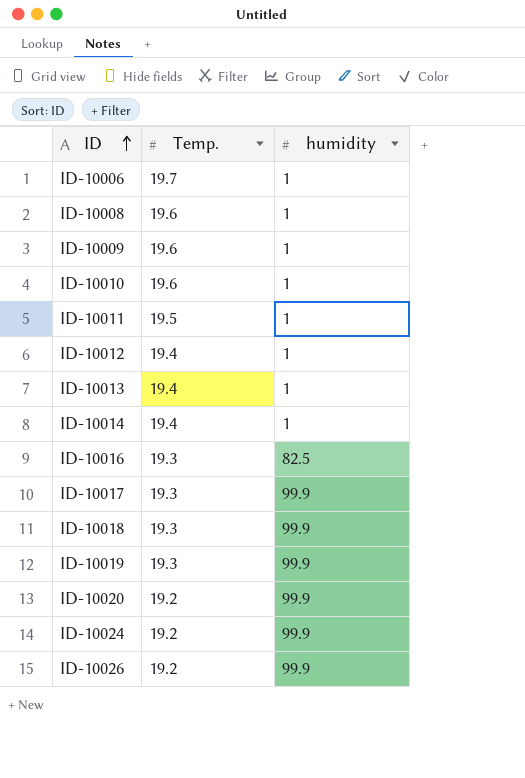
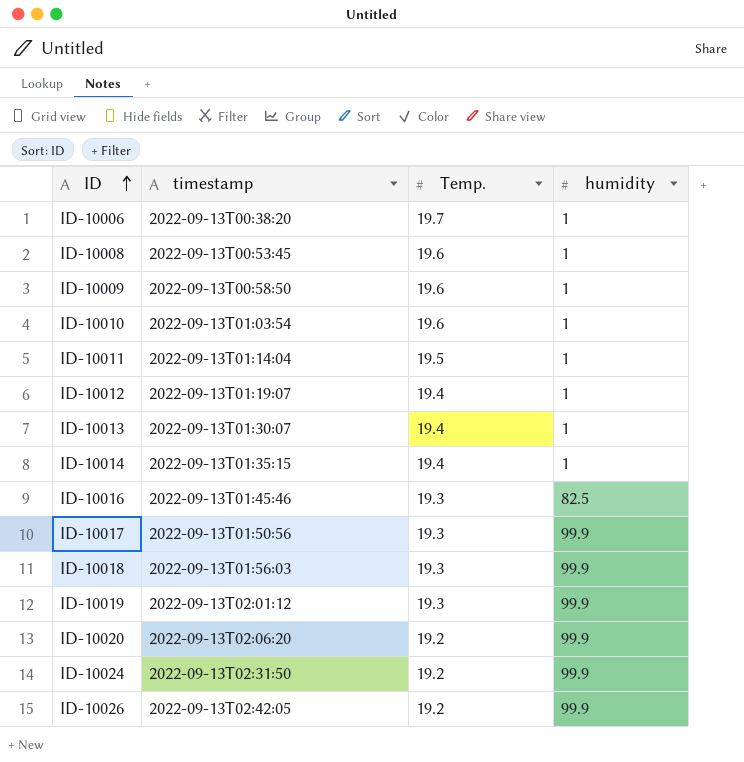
column timestamp | position: none -> 2

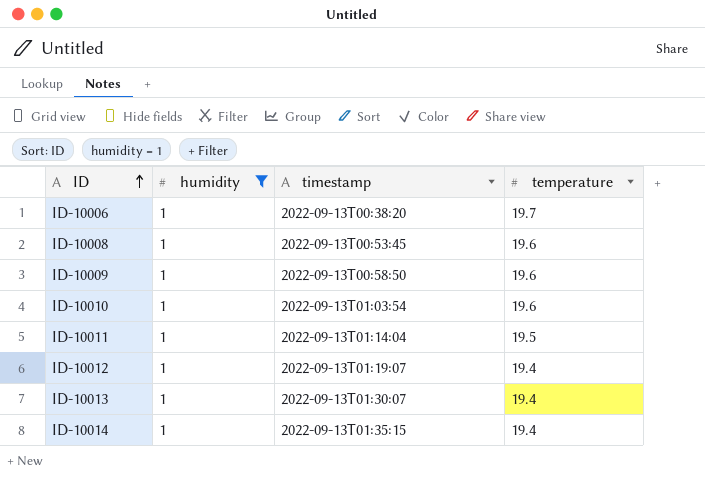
filter: none -> humidity = 1
column humidity | position: 4 -> 2
column name: Temp. -> temperature

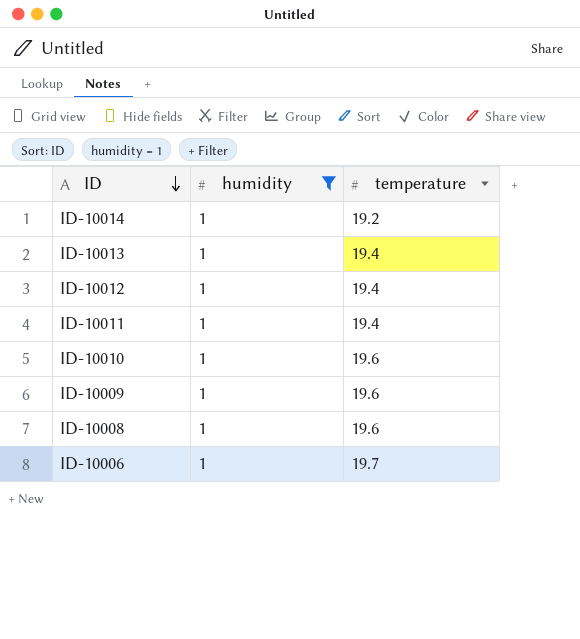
row order: ID ascending -> ID descending
column timestamp | position: 3 -> none
ID-10014 | temperature: 19.4 -> 19.2
ID-10011 | temperature: 19.5 -> 19.4

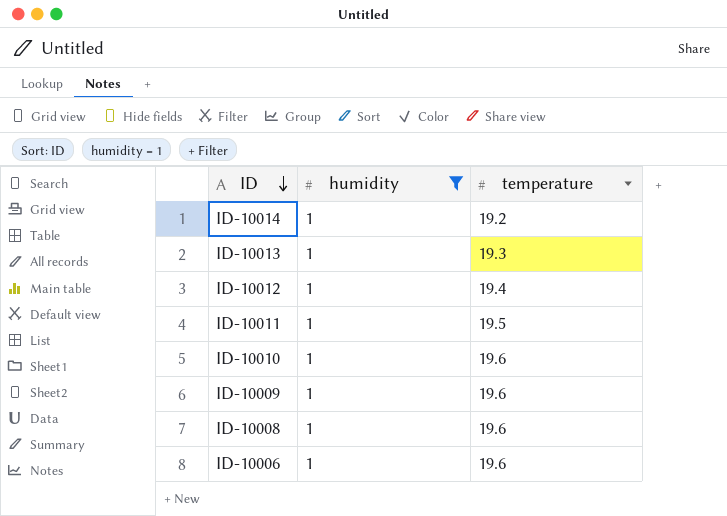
ID-10013 | temperature: 19.4 -> 19.3
ID-10011 | temperature: 19.4 -> 19.5
ID-10006 | temperature: 19.7 -> 19.6

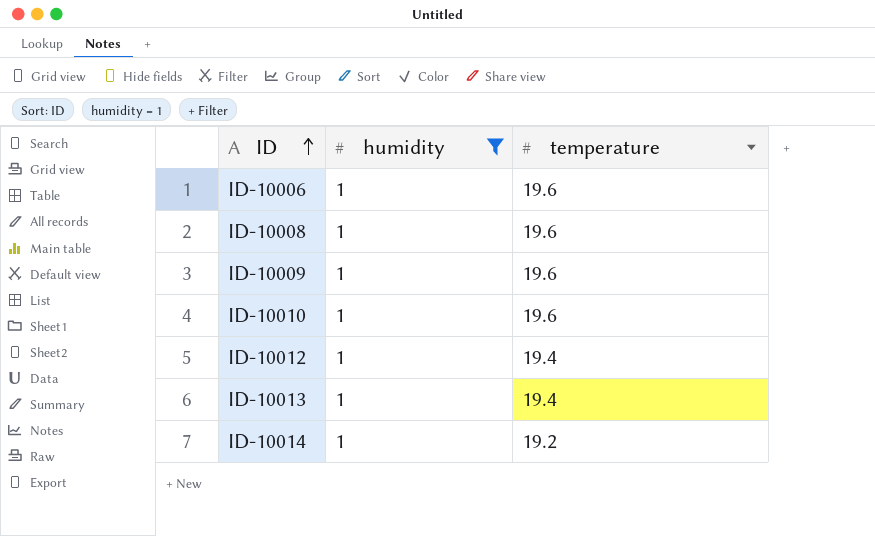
row order: ID descending -> ID ascending
row ID-10011: 1 | 19.5 -> none
ID-10013 | temperature: 19.3 -> 19.4

